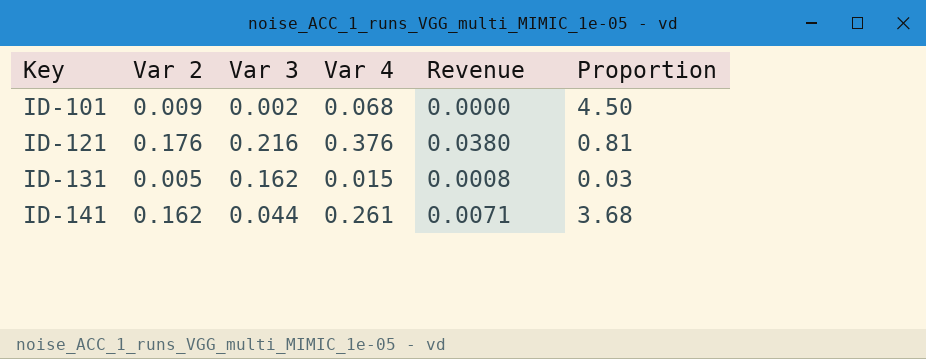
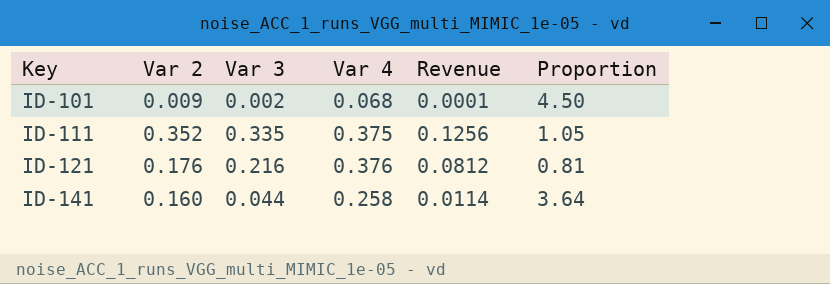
column Revenue | formula: [Var 2] * [Var 3] -> [Var 3] * [Var 4]
row ID-131: 0.005 | 0.162 | 0.015 | 0.0008 | 0.03 -> none
row ID-111: none -> 0.352 | 0.335 | 0.375 | 0.1256 | 1.05
ID-141 | Var 2: 0.162 -> 0.160
ID-141 | Var 4: 0.261 -> 0.258
ID-141 | Proportion: 3.68 -> 3.64

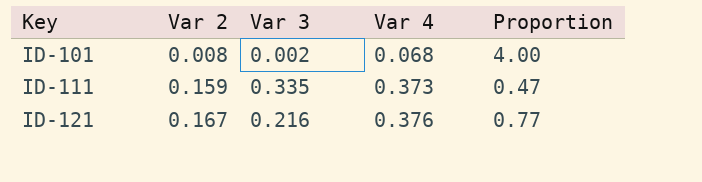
column Revenue | formula: [Var 3] * [Var 4] -> none
row ID-141: 0.160 | 0.044 | 0.258 | 0.0114 | 3.64 -> none
ID-101 | Var 2: 0.009 -> 0.008
ID-101 | Proportion: 4.50 -> 4.00
ID-111 | Var 2: 0.352 -> 0.159
ID-111 | Var 4: 0.375 -> 0.373
ID-111 | Proportion: 1.05 -> 0.47
ID-121 | Var 2: 0.176 -> 0.167
ID-121 | Proportion: 0.81 -> 0.77

